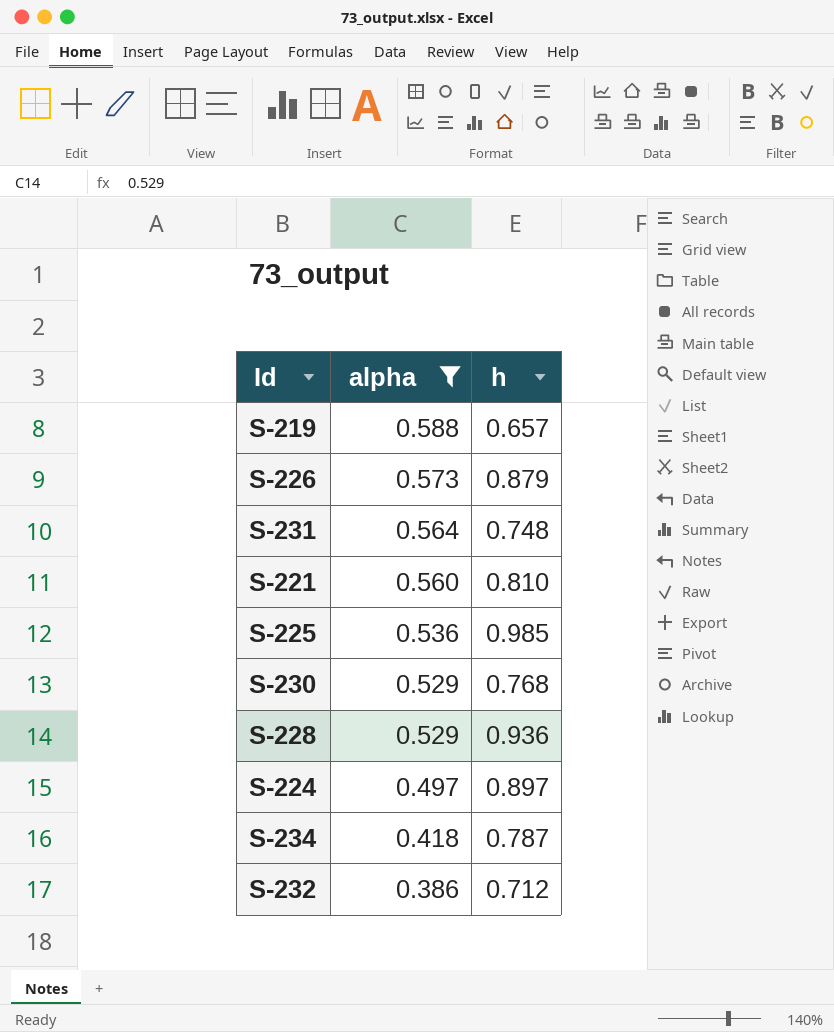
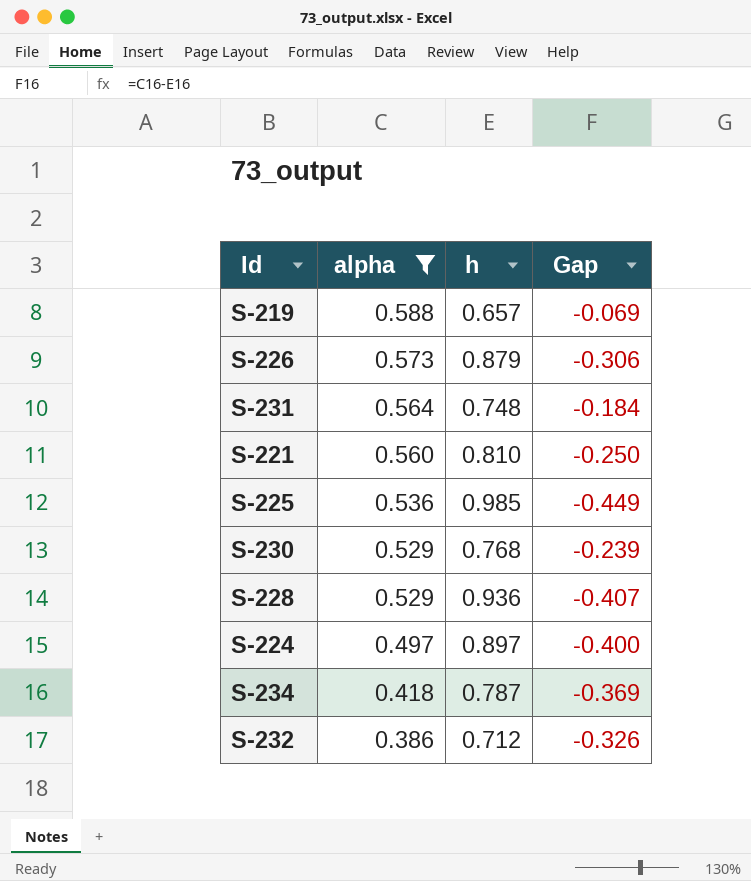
column Gap | formula: none -> [alpha] - [h]

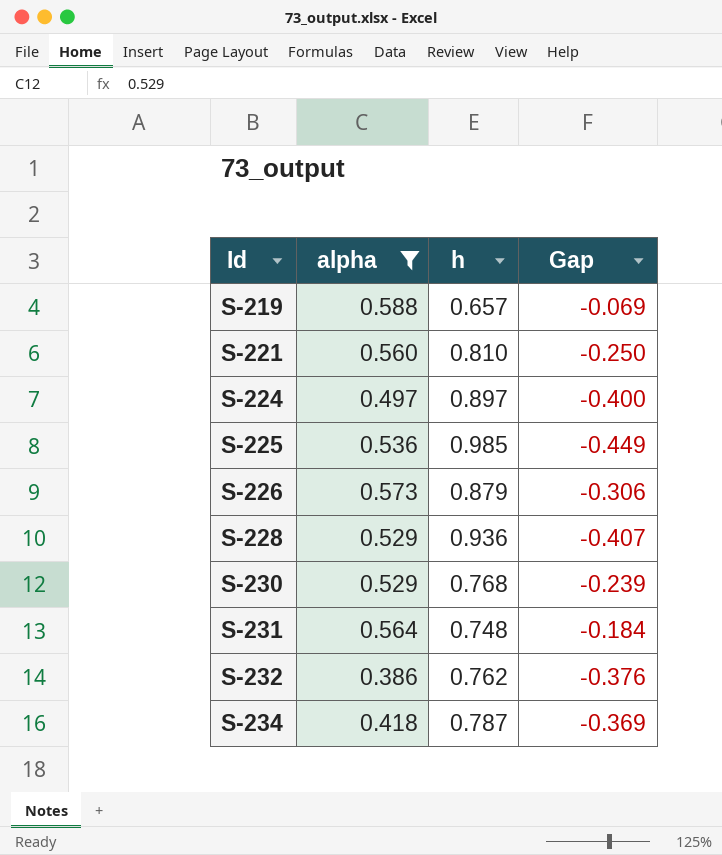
row order: alpha descending -> Id ascending
S-232 | h: 0.712 -> 0.762
S-232 | Gap: -0.326 -> -0.376

